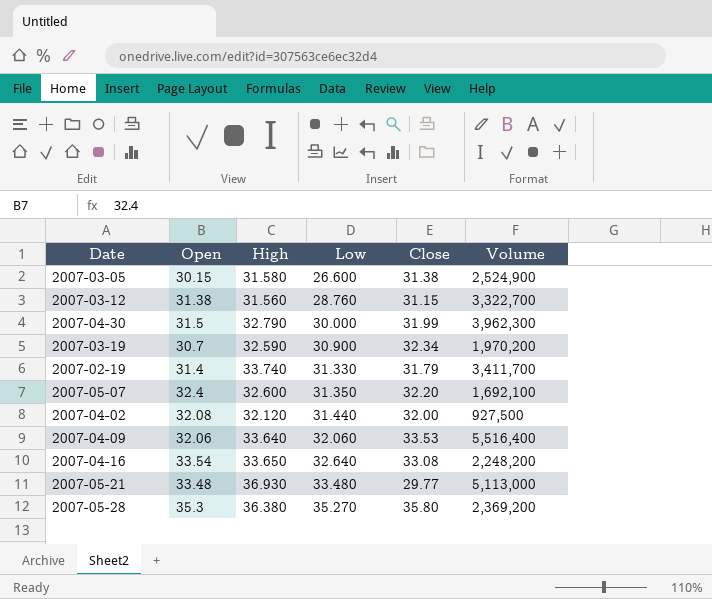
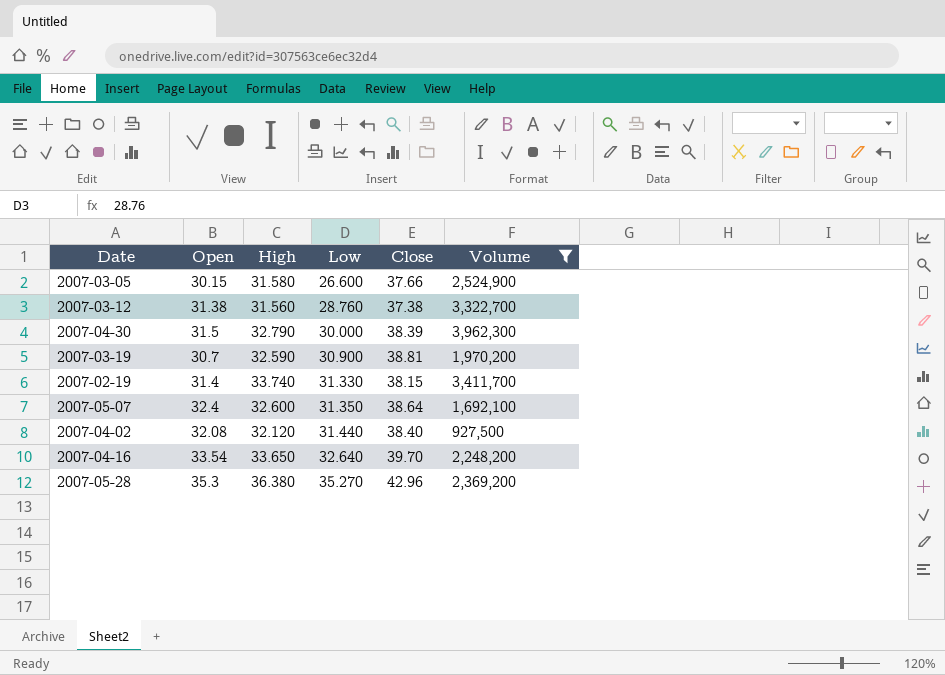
filter: none -> Volume <= 3,962,300
2007-03-05 | Close: 31.38 -> 37.66
2007-03-12 | Close: 31.15 -> 37.38
2007-04-30 | Close: 31.99 -> 38.39
2007-03-19 | Close: 32.34 -> 38.81
2007-02-19 | Close: 31.79 -> 38.15
2007-05-07 | Close: 32.20 -> 38.64
2007-04-02 | Close: 32.00 -> 38.40
2007-04-16 | Close: 33.08 -> 39.70
2007-05-28 | Close: 35.80 -> 42.96

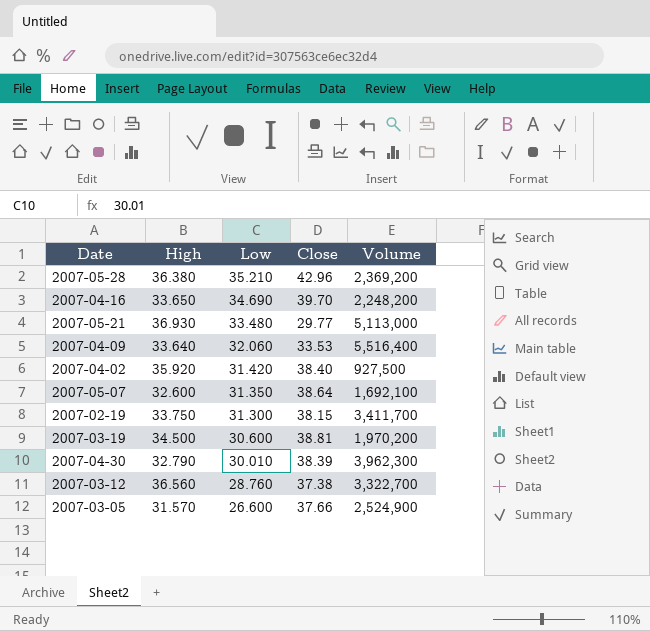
filter: Volume <= 3,962,300 -> none
row order: Low ascending -> Low descending
column Open | position: 2 -> none
2007-05-28 | Low: 35.270 -> 35.210
2007-04-16 | Low: 32.640 -> 34.690
2007-04-02 | High: 32.120 -> 35.920
2007-04-02 | Low: 31.440 -> 31.420
2007-02-19 | High: 33.740 -> 33.750
2007-02-19 | Low: 31.330 -> 31.300
2007-03-19 | High: 32.590 -> 34.500
2007-03-19 | Low: 30.900 -> 30.600
2007-04-30 | Low: 30.000 -> 30.010
2007-03-12 | High: 31.560 -> 36.560
2007-03-05 | High: 31.580 -> 31.570

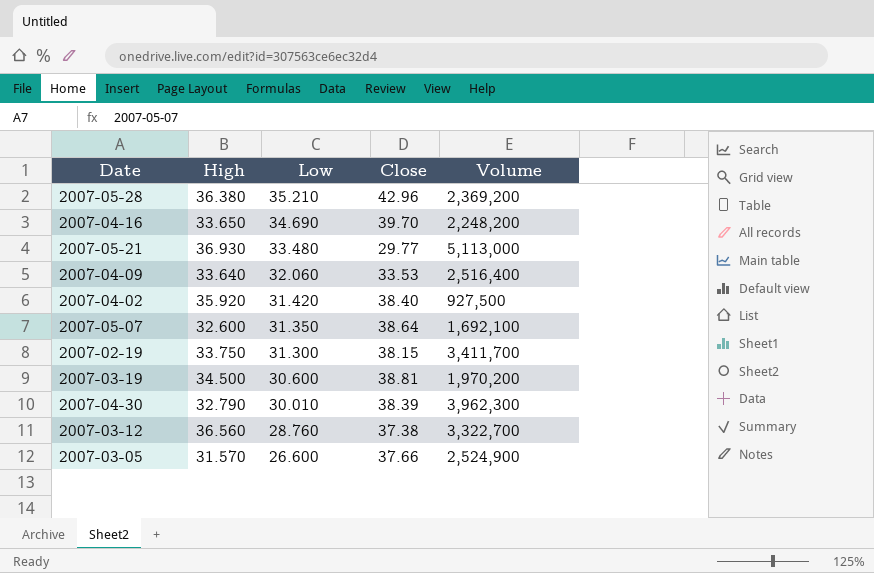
2007-04-09 | Volume: 5,516,400 -> 2,516,400

